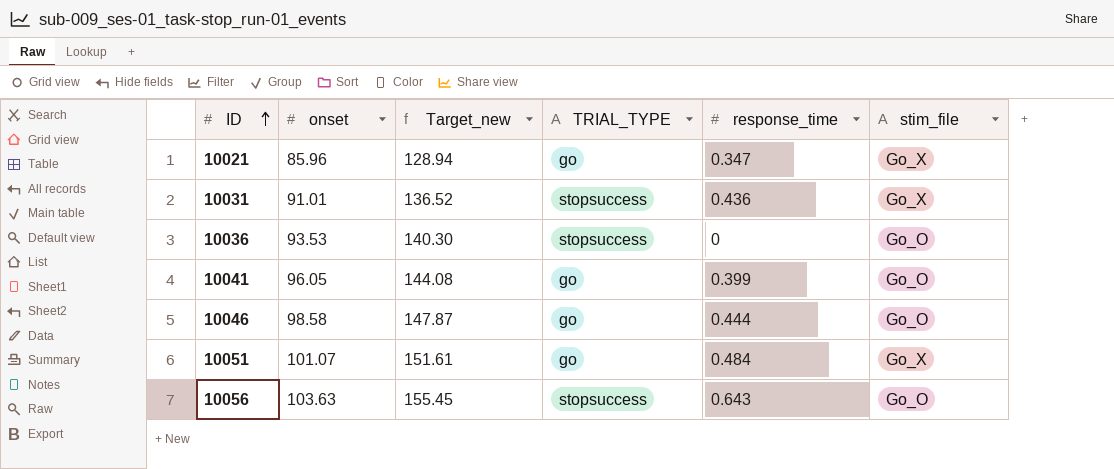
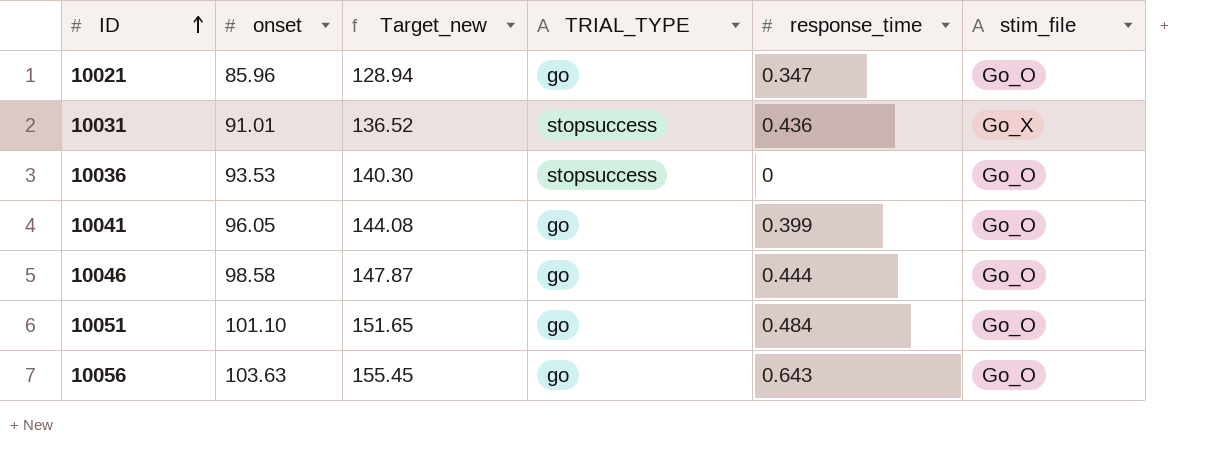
10021 | stim_file: Go_X -> Go_O
10051 | onset: 101.07 -> 101.10
10051 | Target_new: 151.61 -> 151.65
10051 | stim_file: Go_X -> Go_O
10056 | TRIAL_TYPE: stopsuccess -> go

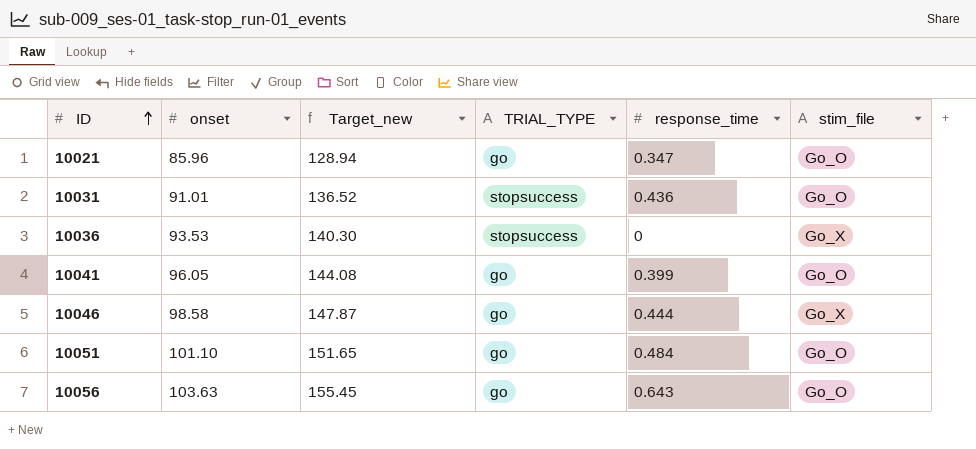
10031 | stim_file: Go_X -> Go_O
10036 | stim_file: Go_O -> Go_X
10046 | stim_file: Go_O -> Go_X

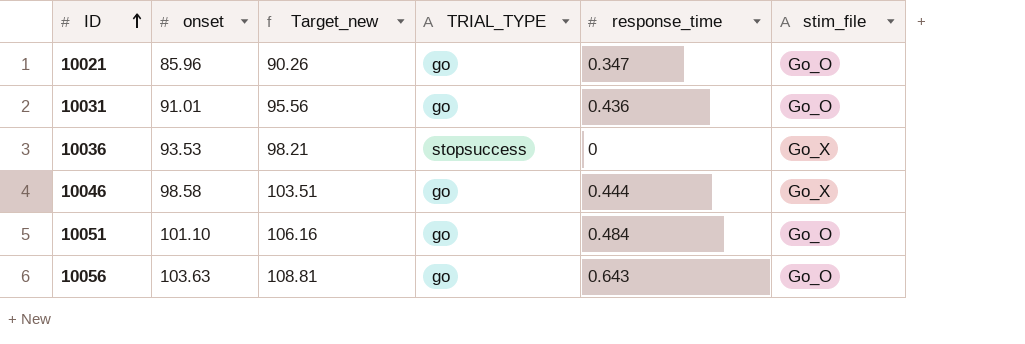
column Target_new | formula: [onset] * 1.5 -> [onset] * 1.05
row 10041: 96.05 | 144.08 | go | 0.399 | Go_O -> none
10031 | TRIAL_TYPE: stopsuccess -> go

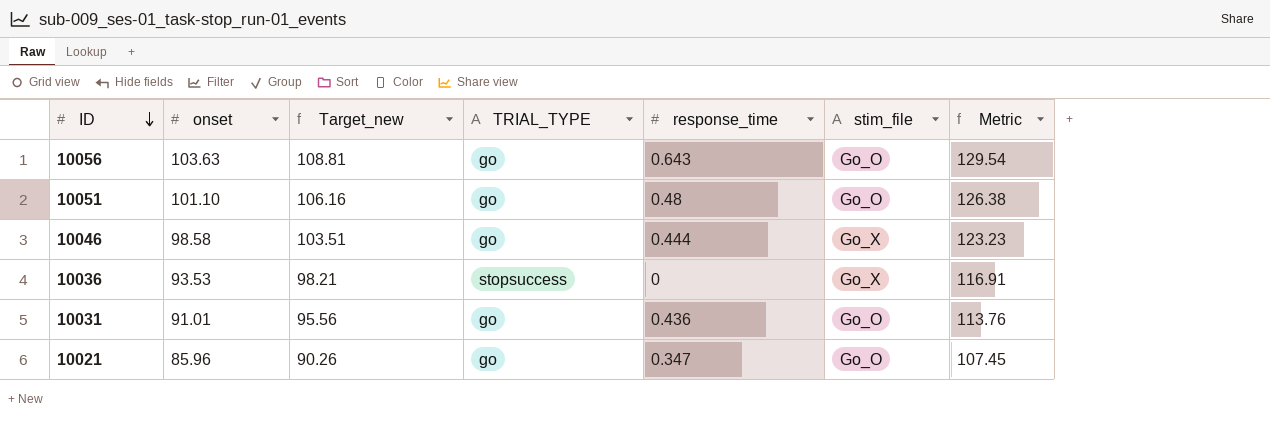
row order: ID ascending -> ID descending
column Metric | formula: none -> [onset] * 1.25
10051 | response_time: 0.484 -> 0.48

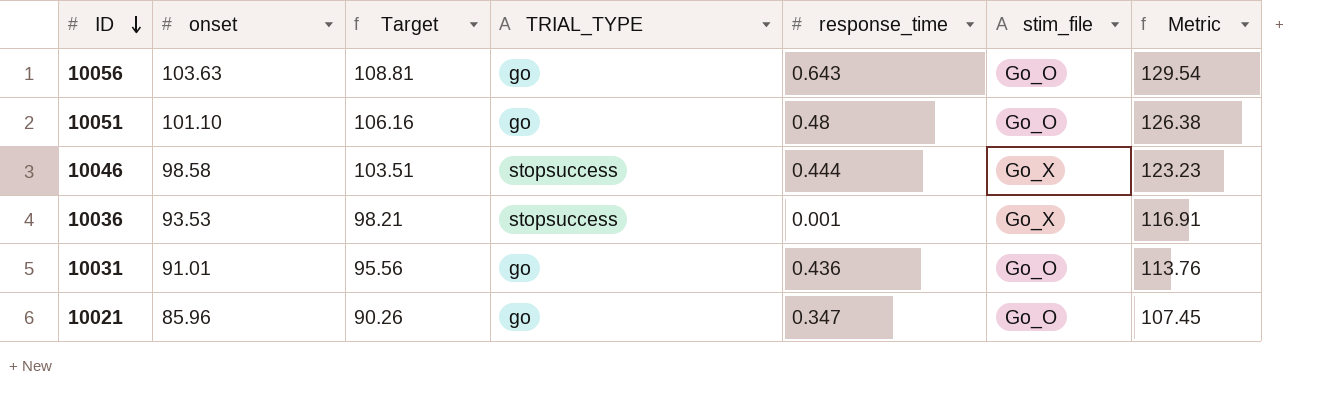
column name: Target_new -> Target
10046 | TRIAL_TYPE: go -> stopsuccess
10036 | response_time: 0 -> 0.001

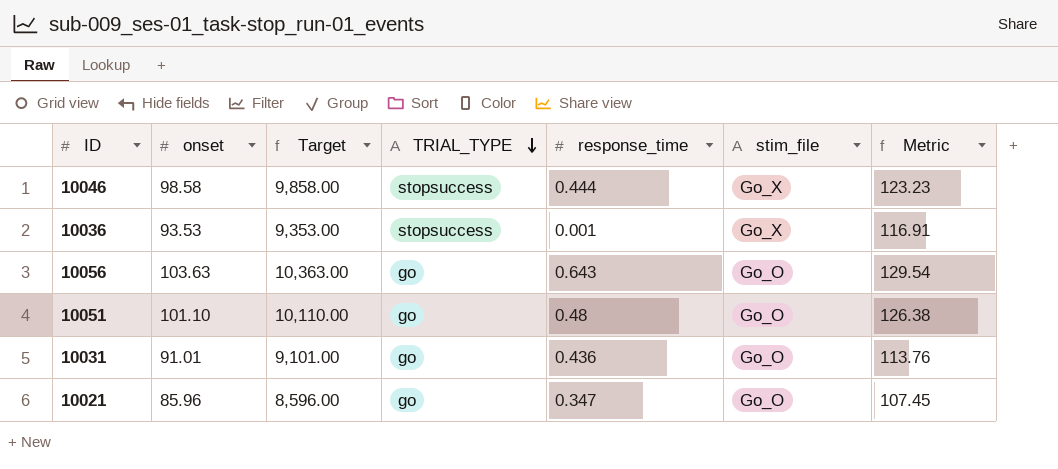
row order: ID descending -> TRIAL_TYPE descending
column Target | formula: [onset] * 1.05 -> [onset] * 100

